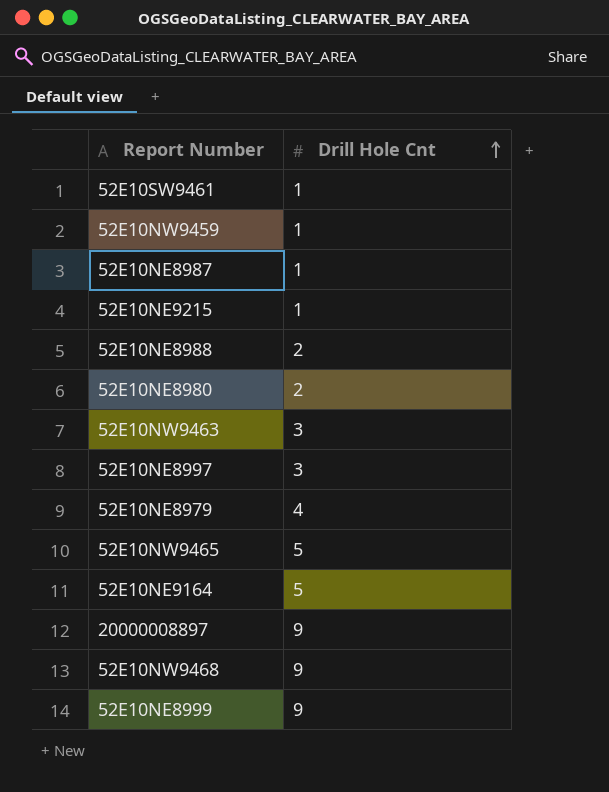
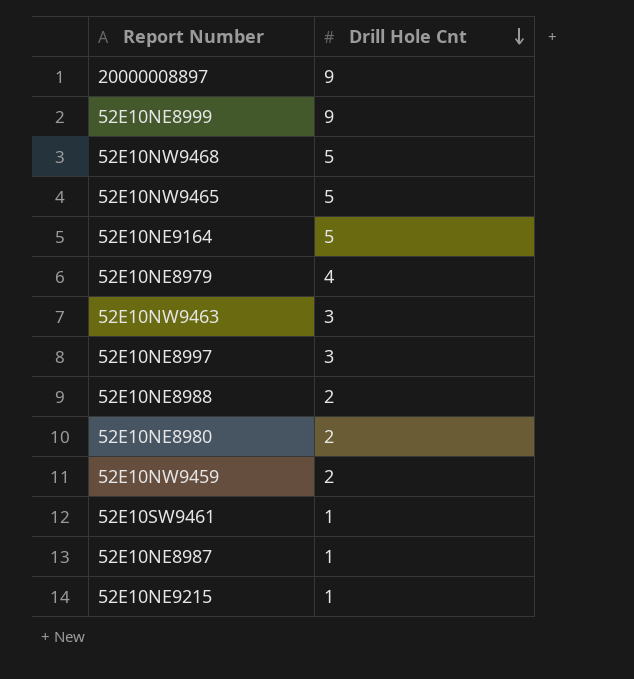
row order: Drill Hole Cnt ascending -> Drill Hole Cnt descending
52E10NW9468 | Drill Hole Cnt: 9 -> 5
52E10NW9459 | Drill Hole Cnt: 1 -> 2

